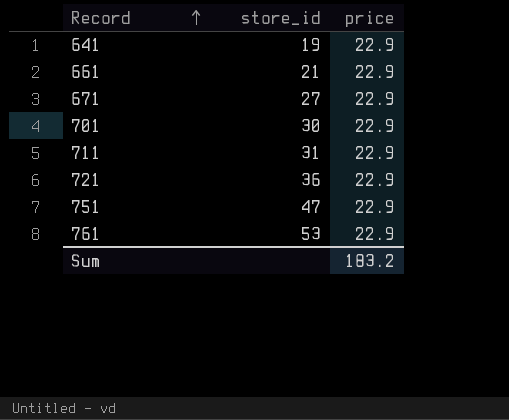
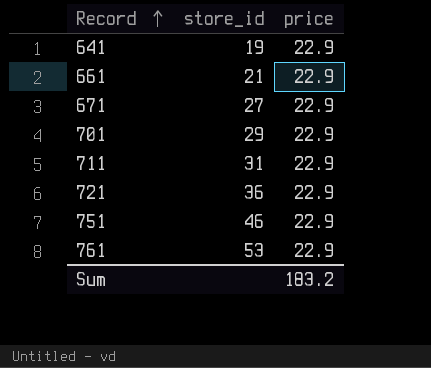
701 | store_id: 30 -> 29
751 | store_id: 47 -> 46

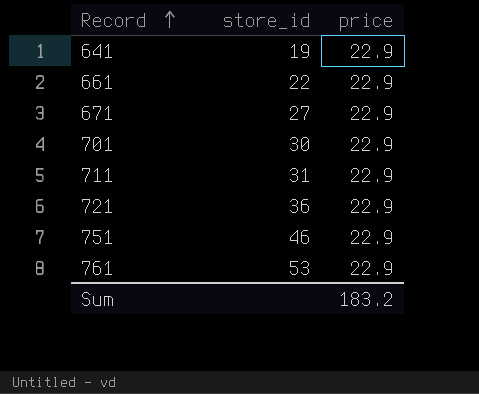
661 | store_id: 21 -> 22
701 | store_id: 29 -> 30

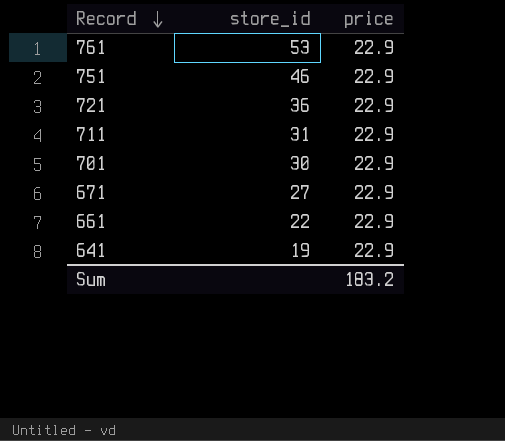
row order: Record ascending -> Record descending

